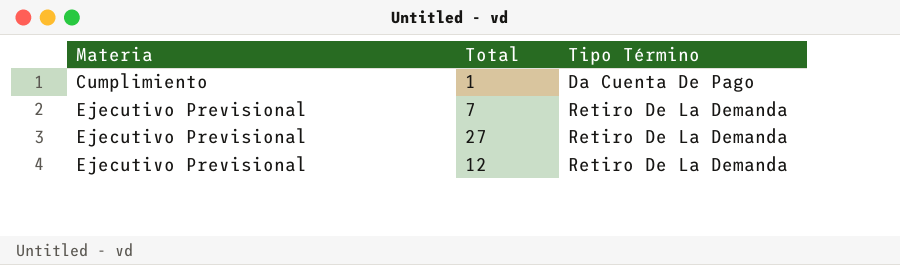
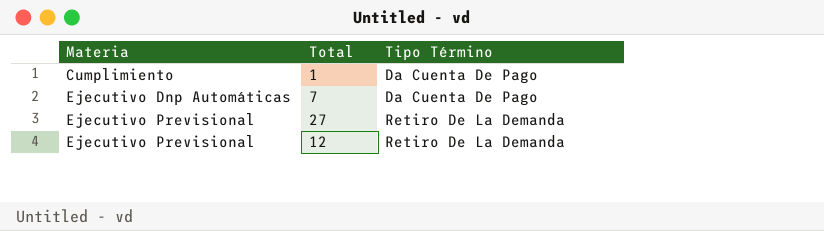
7 | Materia: Ejecutivo Previsional -> Ejecutivo Dnp Automáticas
7 | Tipo Término: Retiro De La Demanda -> Da Cuenta De Pago

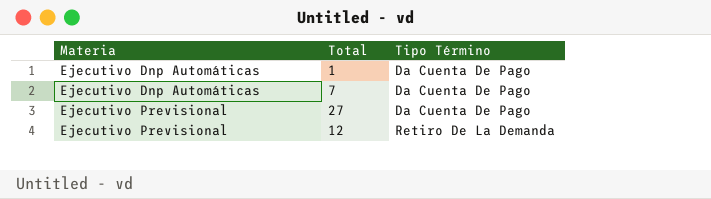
1 | Materia: Cumplimiento -> Ejecutivo Dnp Automáticas
27 | Tipo Término: Retiro De La Demanda -> Da Cuenta De Pago

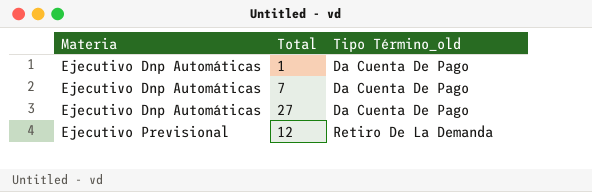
column name: Tipo Término -> Tipo Término_old
27 | Materia: Ejecutivo Previsional -> Ejecutivo Dnp Automáticas

